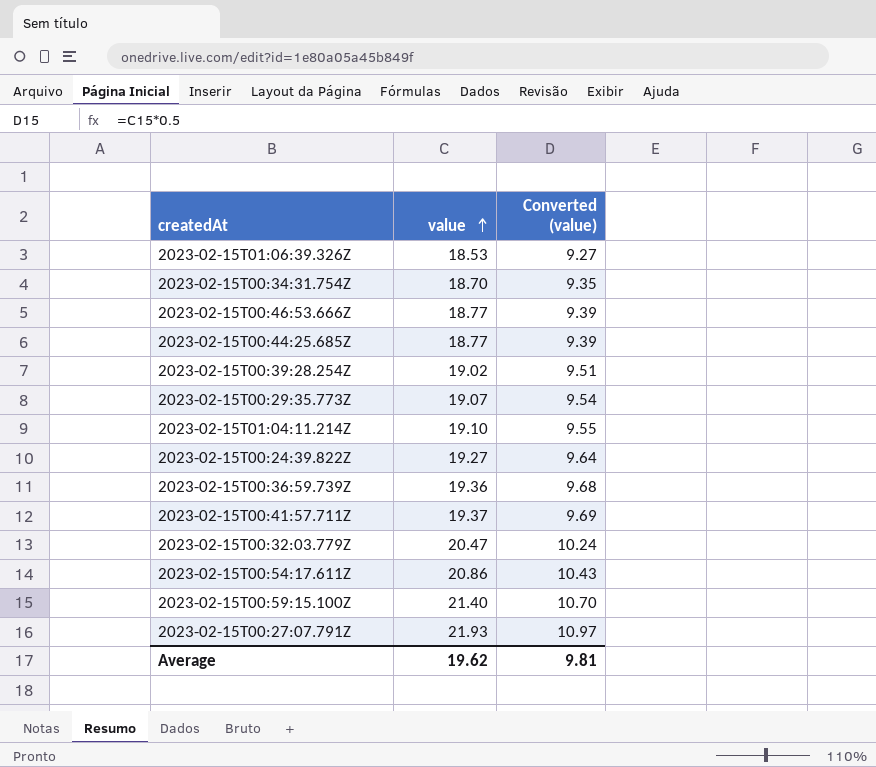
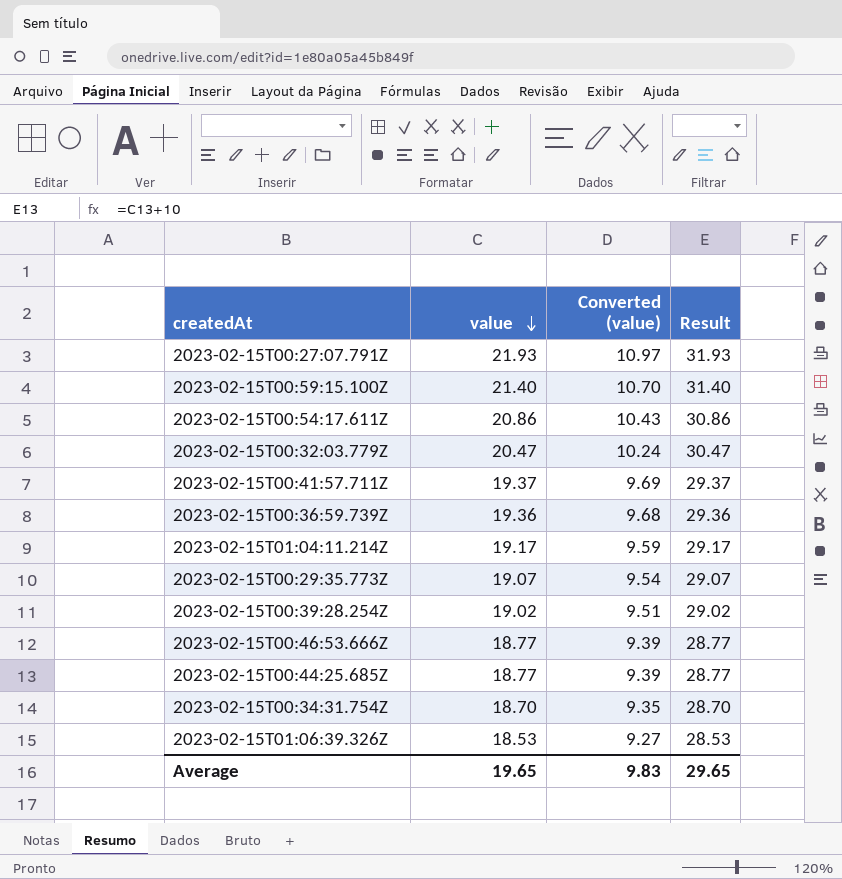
row order: value ascending -> value descending
column Result | formula: none -> [value] + 10
row 2023-02-15T00:24:39.822Z: 19.27 | 9.64 -> none
2023-02-15T01:04:11.214Z | value: 19.10 -> 19.17
2023-02-15T01:04:11.214Z | Converted (value): 9.55 -> 9.59
Average | value: 19.62 -> 19.65
Average | Converted (value): 9.81 -> 9.83

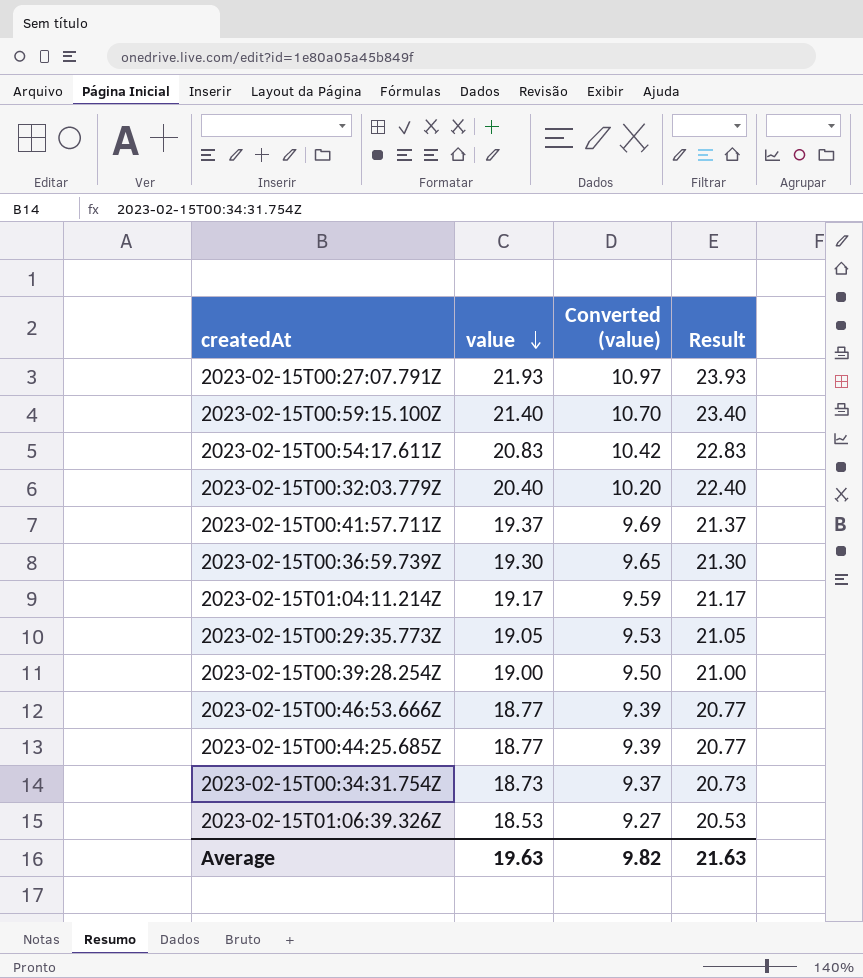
column Result | formula: [value] + 10 -> [value] + 2
2023-02-15T00:54:17.611Z | value: 20.86 -> 20.83
2023-02-15T00:54:17.611Z | Converted (value): 10.43 -> 10.42
2023-02-15T00:32:03.779Z | value: 20.47 -> 20.40
2023-02-15T00:32:03.779Z | Converted (value): 10.24 -> 10.20
2023-02-15T00:36:59.739Z | value: 19.36 -> 19.30
2023-02-15T00:36:59.739Z | Converted (value): 9.68 -> 9.65
2023-02-15T00:29:35.773Z | value: 19.07 -> 19.05
2023-02-15T00:29:35.773Z | Converted (value): 9.54 -> 9.53
2023-02-15T00:39:28.254Z | value: 19.02 -> 19.00
2023-02-15T00:39:28.254Z | Converted (value): 9.51 -> 9.50
2023-02-15T00:34:31.754Z | value: 18.70 -> 18.73
2023-02-15T00:34:31.754Z | Converted (value): 9.35 -> 9.37
Average | value: 19.65 -> 19.63
Average | Converted (value): 9.83 -> 9.82
Average | Result: 29.65 -> 21.63

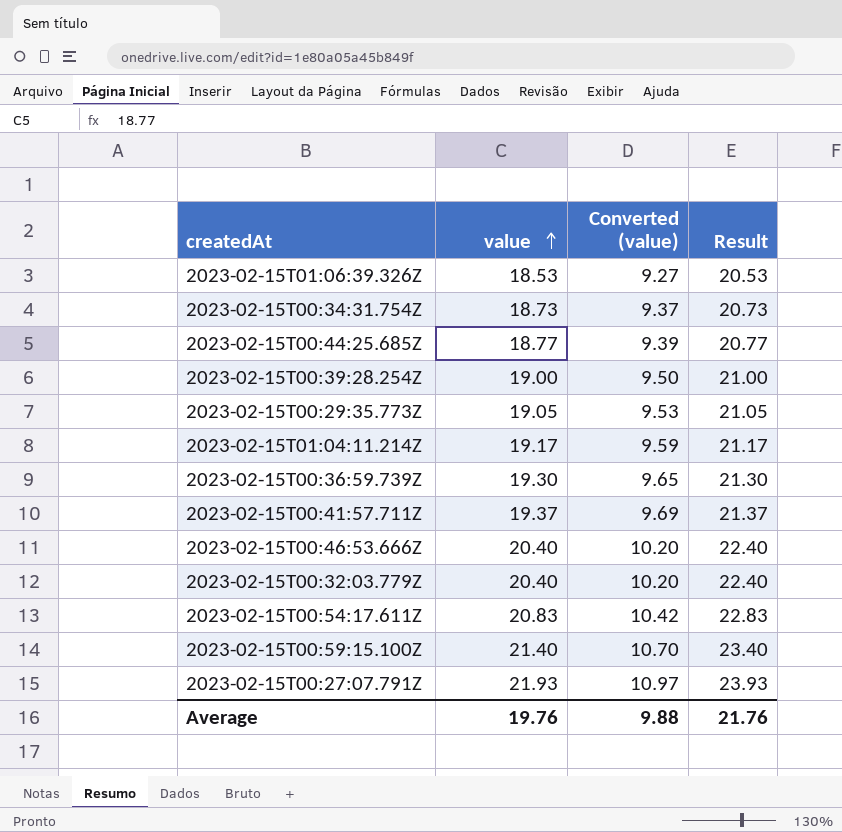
row order: value descending -> value ascending
2023-02-15T00:46:53.666Z | value: 18.77 -> 20.40
2023-02-15T00:46:53.666Z | Converted (value): 9.39 -> 10.20
2023-02-15T00:46:53.666Z | Result: 20.77 -> 22.40
Average | value: 19.63 -> 19.76
Average | Converted (value): 9.82 -> 9.88
Average | Result: 21.63 -> 21.76

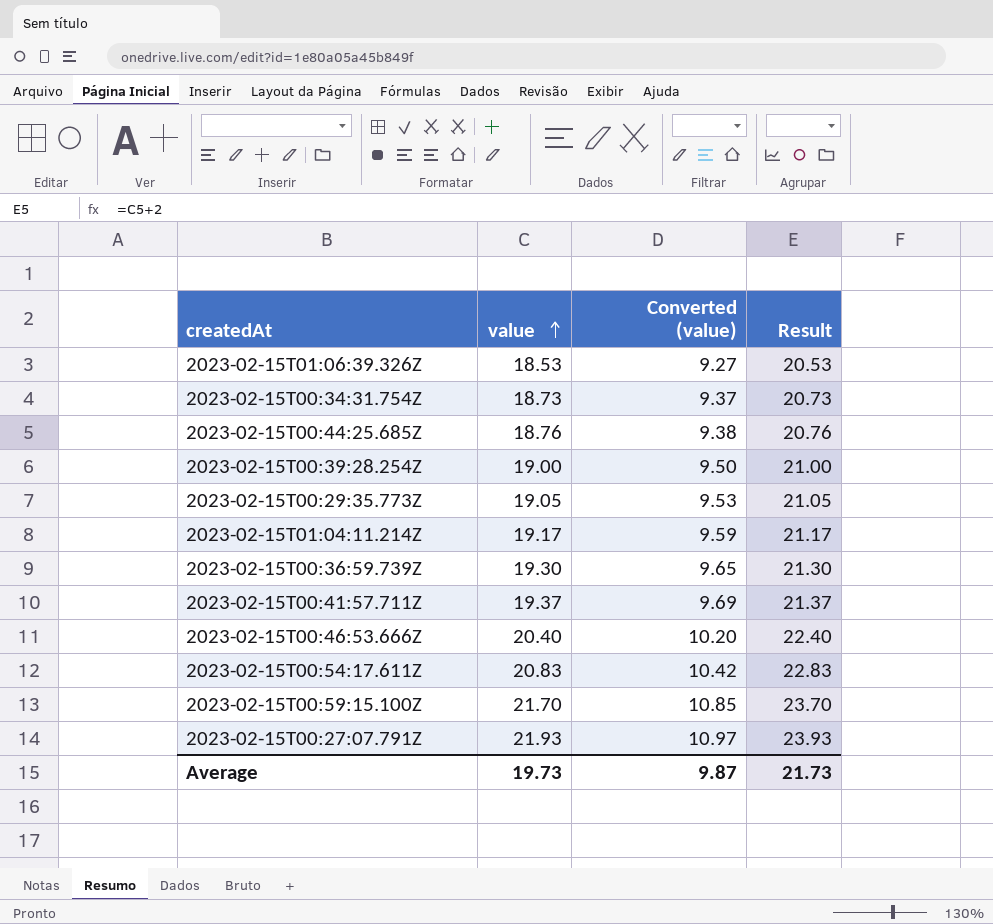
row 2023-02-15T00:32:03.779Z: 20.40 | 10.20 | 22.40 -> none
2023-02-15T00:44:25.685Z | value: 18.77 -> 18.76
2023-02-15T00:44:25.685Z | Converted (value): 9.39 -> 9.38
2023-02-15T00:44:25.685Z | Result: 20.77 -> 20.76
2023-02-15T00:59:15.100Z | value: 21.40 -> 21.70
2023-02-15T00:59:15.100Z | Converted (value): 10.70 -> 10.85
2023-02-15T00:59:15.100Z | Result: 23.40 -> 23.70
Average | value: 19.76 -> 19.73
Average | Converted (value): 9.88 -> 9.87
Average | Result: 21.76 -> 21.73

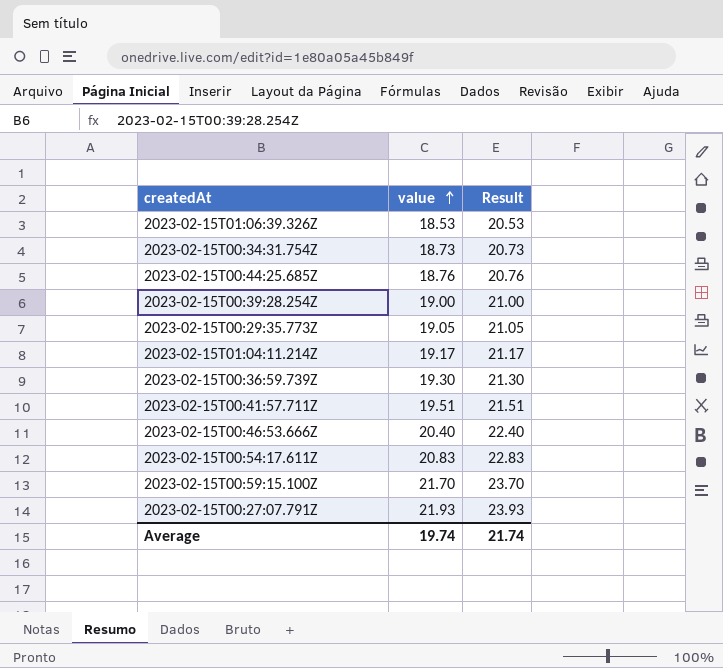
column Converted (value) | formula: [value] * 0.5 -> none
2023-02-15T00:41:57.711Z | value: 19.37 -> 19.51
2023-02-15T00:41:57.711Z | Result: 21.37 -> 21.51
Average | value: 19.73 -> 19.74
Average | Result: 21.73 -> 21.74

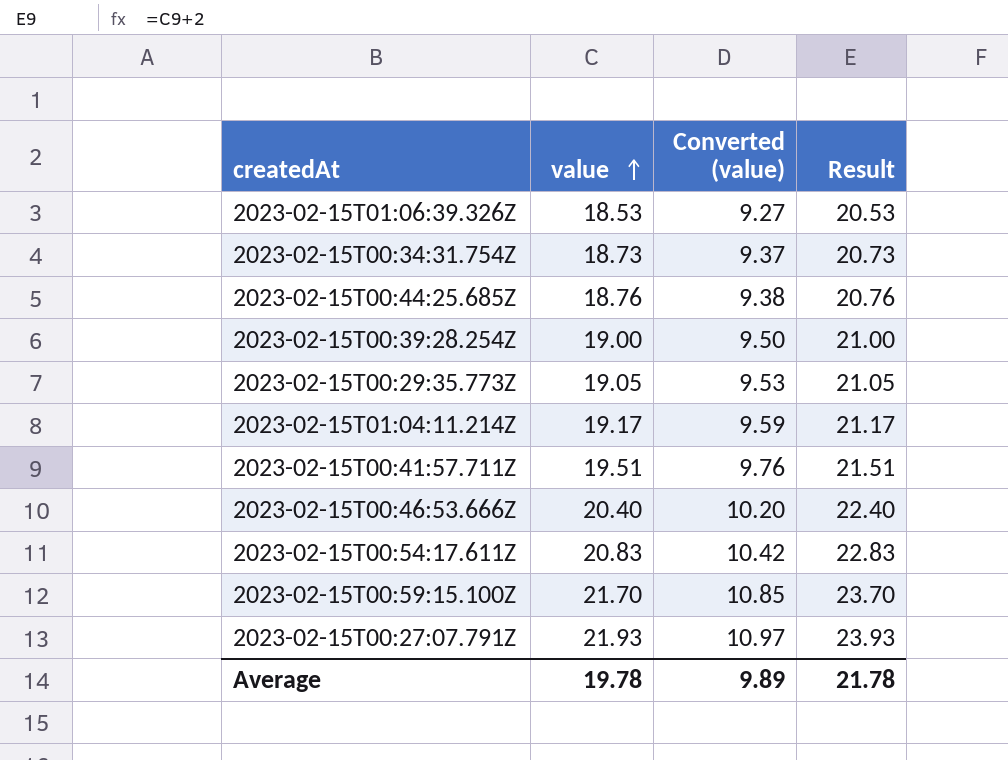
column Converted (value) | formula: none -> [value] * 0.5
row 2023-02-15T00:36:59.739Z: 19.30 | 21.30 -> none
Average | value: 19.74 -> 19.78
Average | Result: 21.74 -> 21.78

